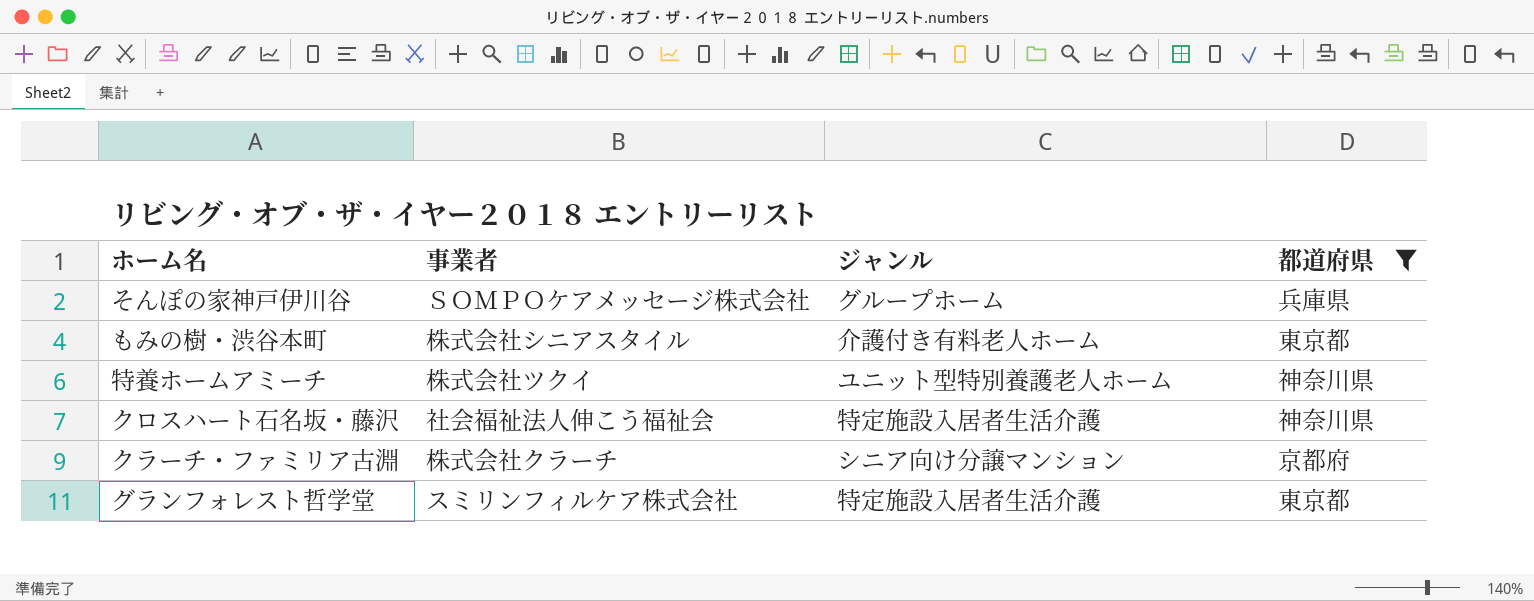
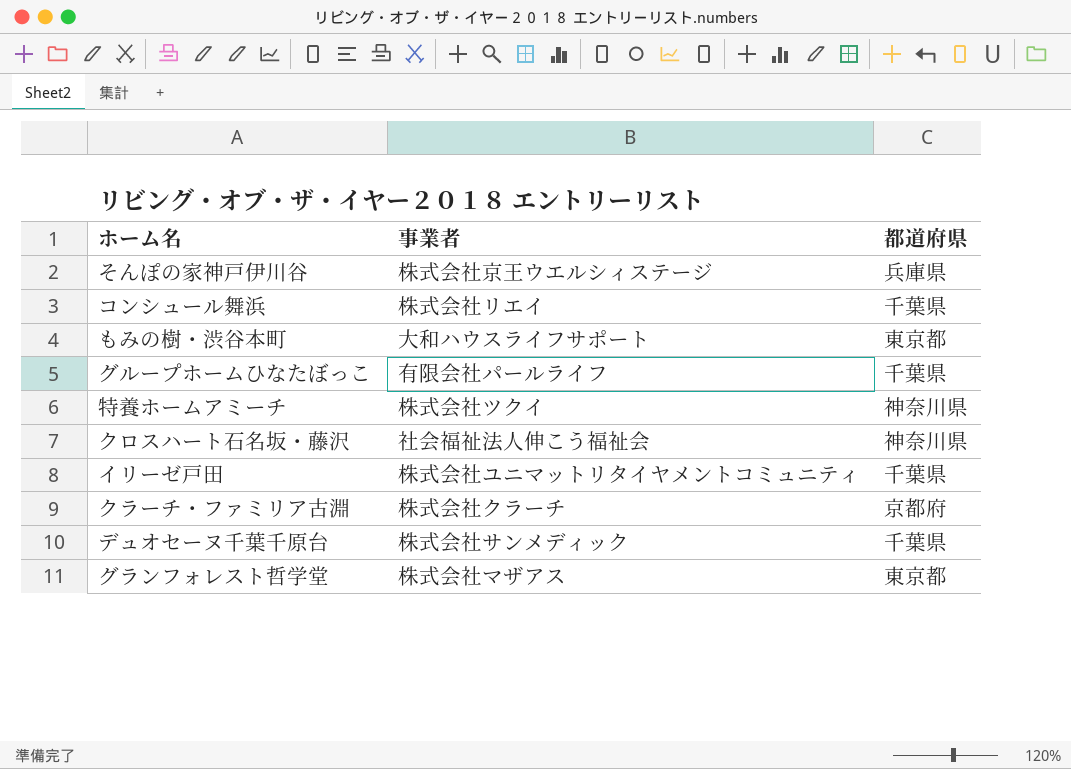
filter: 都道府県 != 千葉県 -> none
column ジャンル | position: 3 -> none
そんぽの家神戸伊川谷 | 事業者: ＳＯＭＰＯケアメッセージ株式会社 -> 株式会社京王ウエルシィステージ
もみの樹・渋谷本町 | 事業者: 株式会社シニアスタイル -> 大和ハウスライフサポート
グランフォレスト哲学堂 | 事業者: スミリンフィルケア株式会社 -> 株式会社マザアス

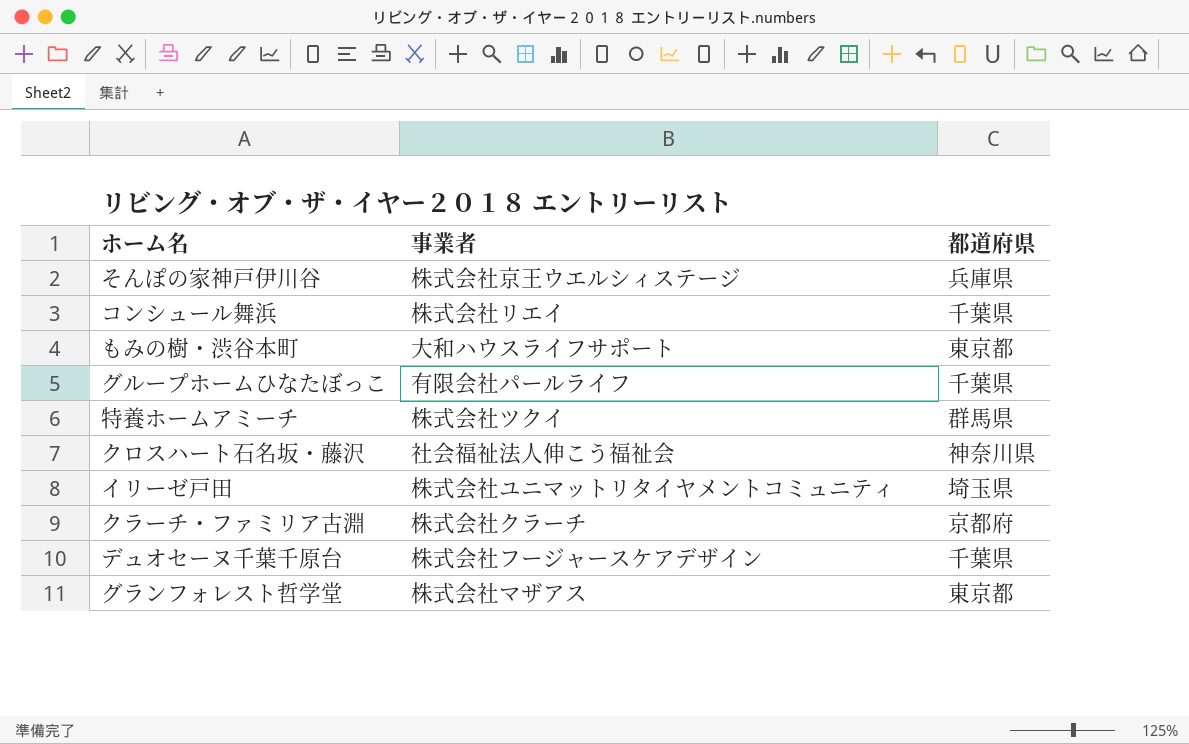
特養ホームアミーチ | 都道府県: 神奈川県 -> 群馬県
イリーゼ戸田 | 都道府県: 千葉県 -> 埼玉県
デュオセーヌ千葉千原台 | 事業者: 株式会社サンメディック -> 株式会社フージャースケアデザイン

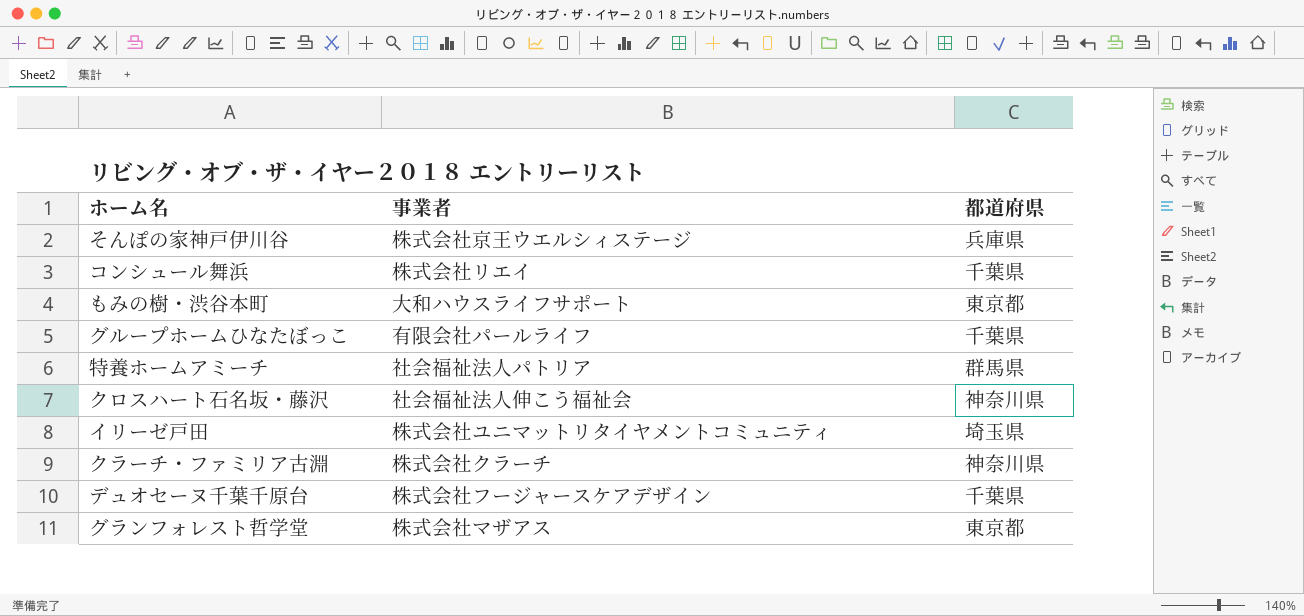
特養ホームアミーチ | 事業者: 株式会社ツクイ -> 社会福祉法人パトリア
クラーチ・ファミリア古淵 | 都道府県: 京都府 -> 神奈川県

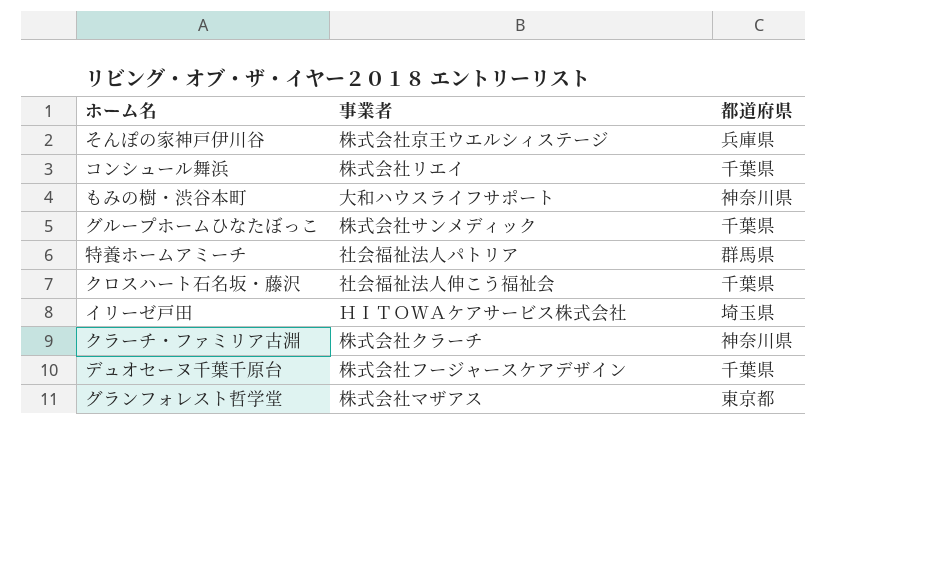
もみの樹・渋谷本町 | 都道府県: 東京都 -> 神奈川県
グループホームひなたぼっこ | 事業者: 有限会社パールライフ -> 株式会社サンメディック
クロスハート石名坂・藤沢 | 都道府県: 神奈川県 -> 千葉県
イリーゼ戸田 | 事業者: 株式会社ユニマットリタイヤメントコミュニティ -> ＨＩＴＯＷＡケアサービス株式会社

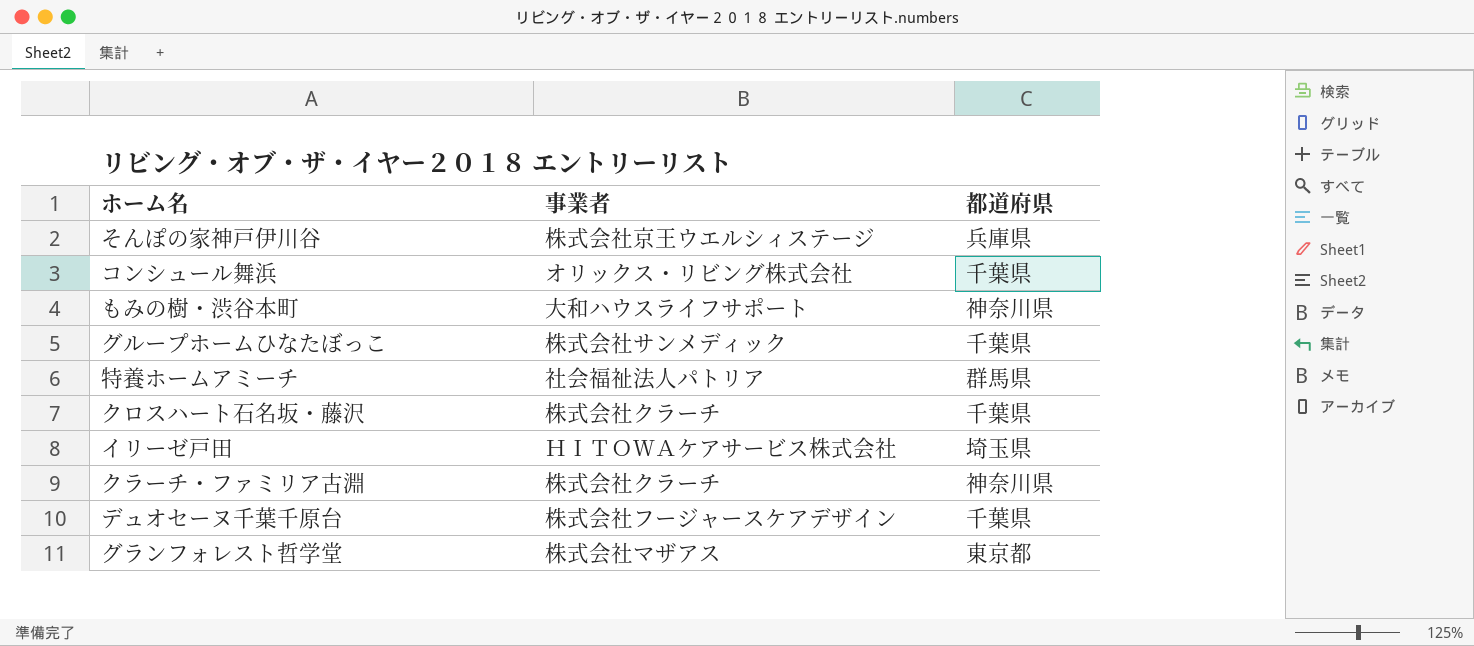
コンシュール舞浜 | 事業者: 株式会社リエイ -> オリックス・リビング株式会社
クロスハート石名坂・藤沢 | 事業者: 社会福祉法人伸こう福祉会 -> 株式会社クラーチ

